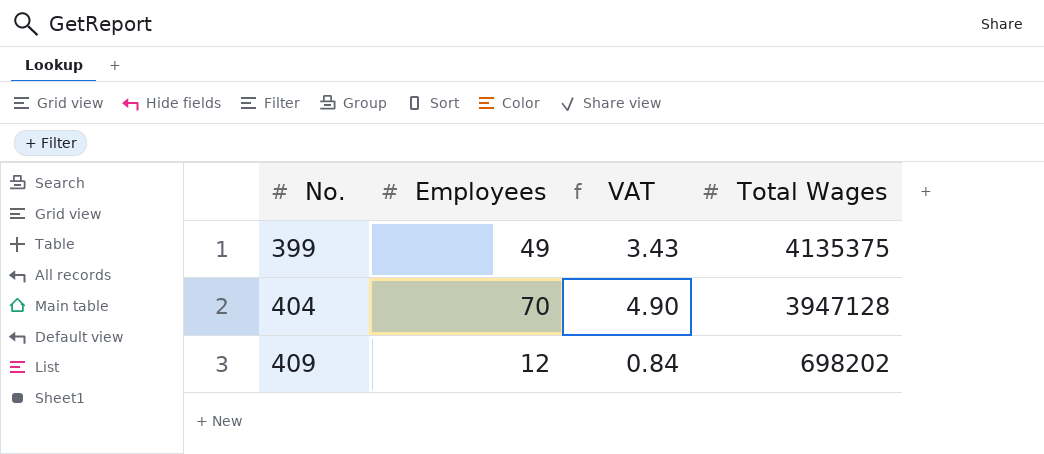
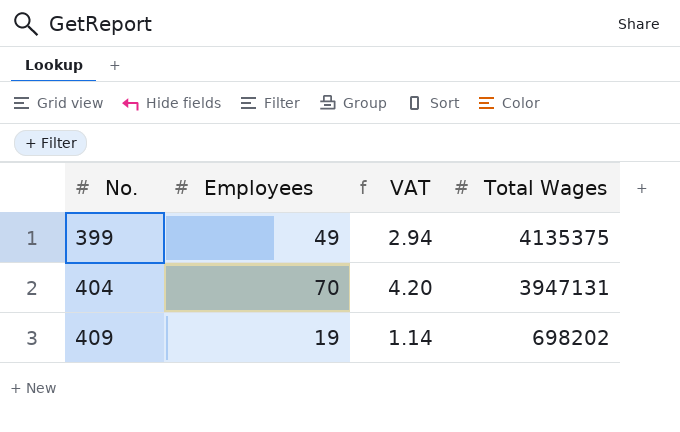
column VAT | formula: [Employees] * 0.07 -> [Employees] * 0.06
404 | Total Wages: 3947128 -> 3947131
409 | Employees: 12 -> 19

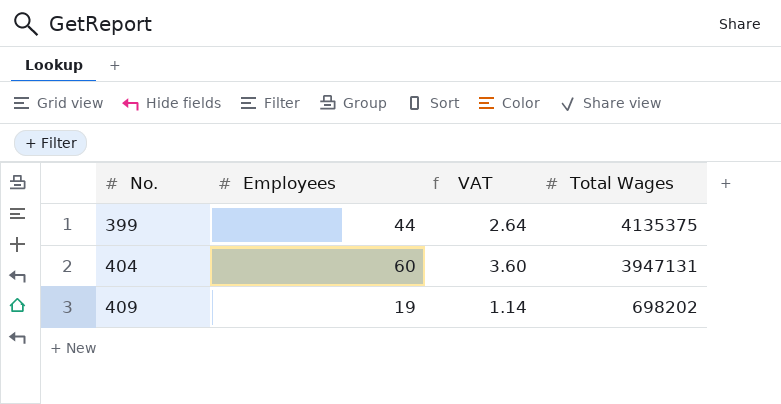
399 | Employees: 49 -> 44
399 | VAT: 2.94 -> 2.64
404 | Employees: 70 -> 60
404 | VAT: 4.20 -> 3.60

